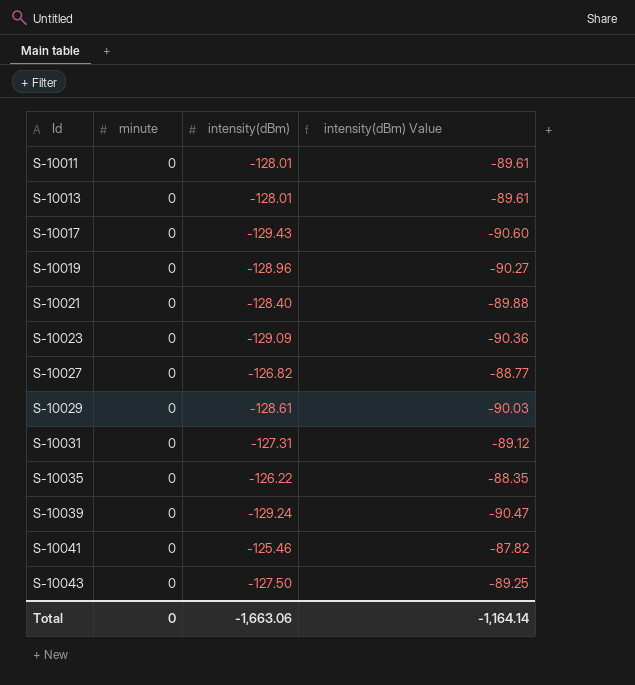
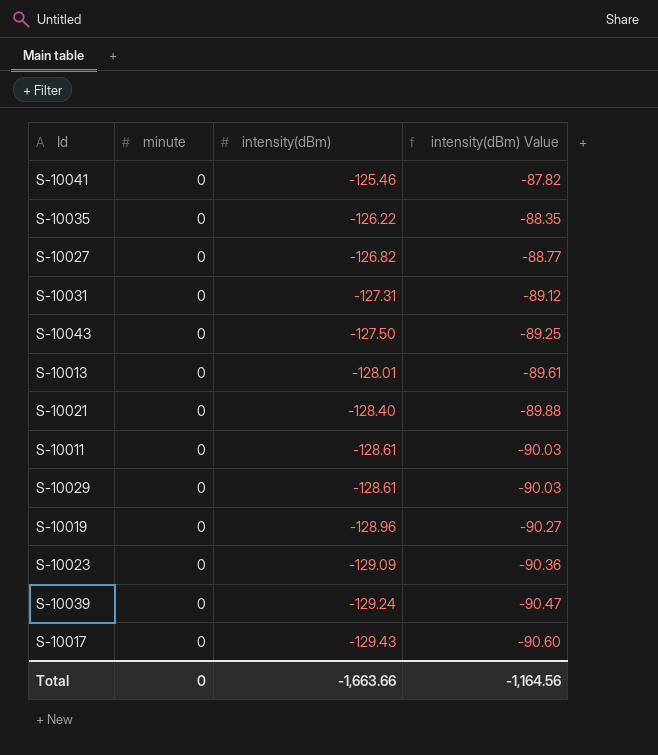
row order: Id ascending -> intensity(dBm) descending
S-10011 | intensity(dBm): -128.01 -> -128.61
S-10011 | intensity(dBm) Value: -89.61 -> -90.03
Total | intensity(dBm): -1,663.06 -> -1,663.66
Total | intensity(dBm) Value: -1,164.14 -> -1,164.56

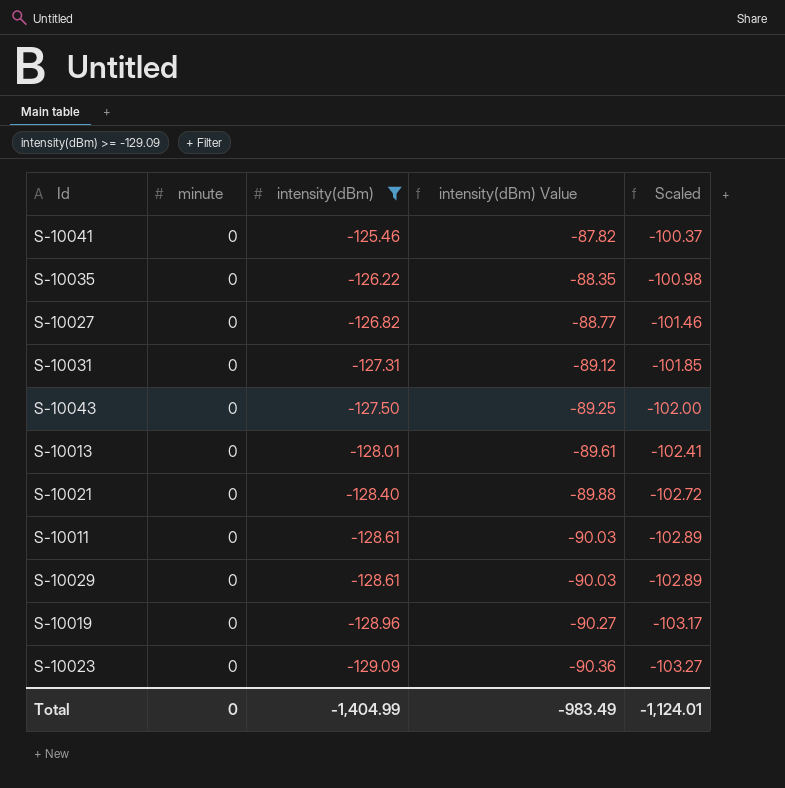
filter: none -> intensity(dBm) >= -129.09
column Scaled | formula: none -> [intensity(dBm)] * 0.8
Total | intensity(dBm): -1,663.66 -> -1,404.99
Total | intensity(dBm) Value: -1,164.56 -> -983.49

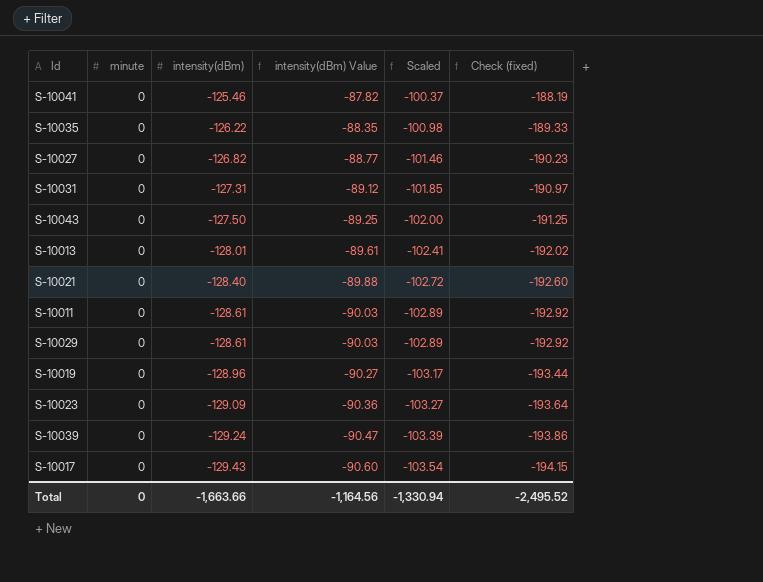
filter: intensity(dBm) >= -129.09 -> none
column Check (fixed) | formula: none -> [intensity(dBm)] * 1.5
Total | intensity(dBm): -1,404.99 -> -1,663.66
Total | intensity(dBm) Value: -983.49 -> -1,164.56
Total | Scaled: -1,124.01 -> -1,330.94

